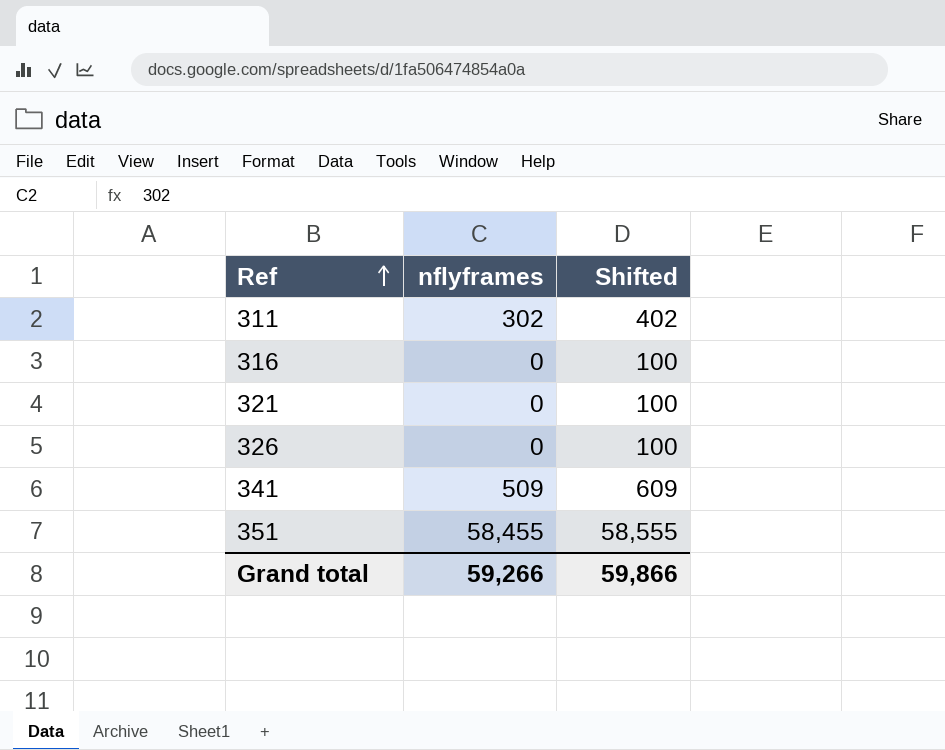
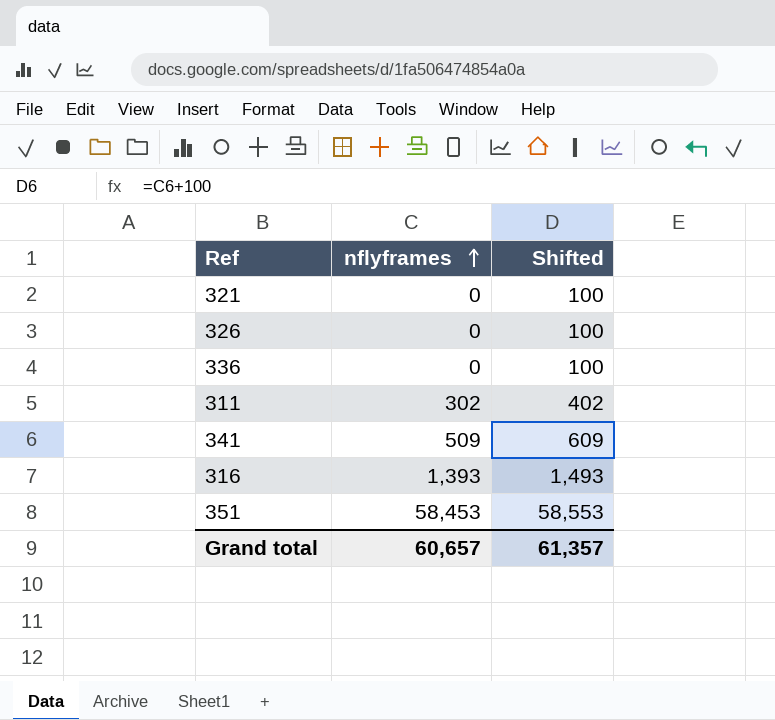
row order: Ref ascending -> nflyframes ascending
row 336: none -> 0 | 100
316 | nflyframes: 0 -> 1,393
316 | Shifted: 100 -> 1,493
351 | nflyframes: 58,455 -> 58,453
351 | Shifted: 58,555 -> 58,553
Grand total | nflyframes: 59,266 -> 60,657
Grand total | Shifted: 59,866 -> 61,357

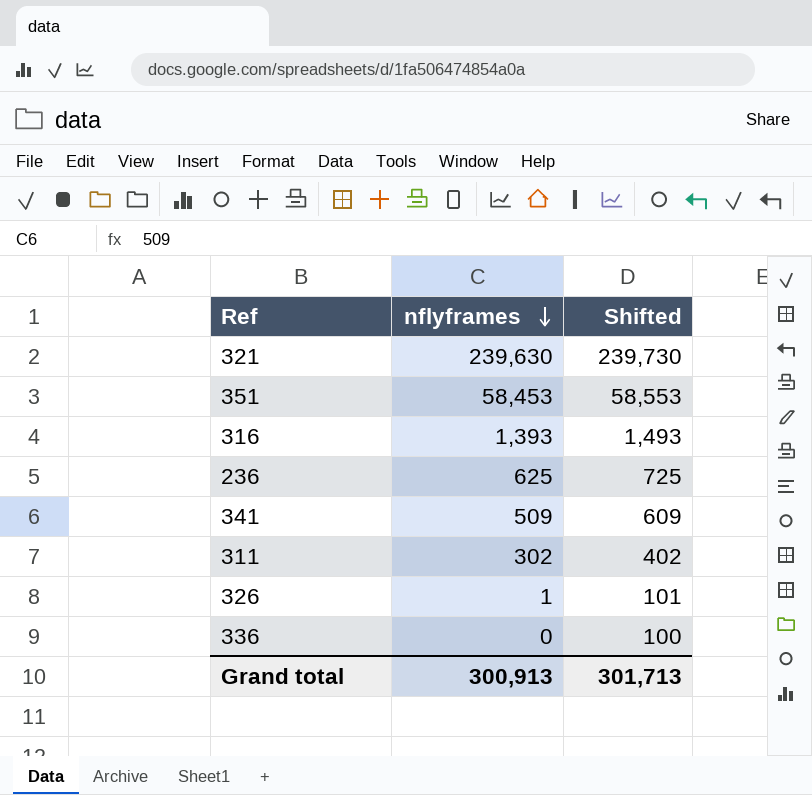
row order: nflyframes ascending -> nflyframes descending
321 | nflyframes: 0 -> 239,630
321 | Shifted: 100 -> 239,730
row 236: none -> 625 | 725
326 | nflyframes: 0 -> 1
326 | Shifted: 100 -> 101
Grand total | nflyframes: 60,657 -> 300,913
Grand total | Shifted: 61,357 -> 301,713

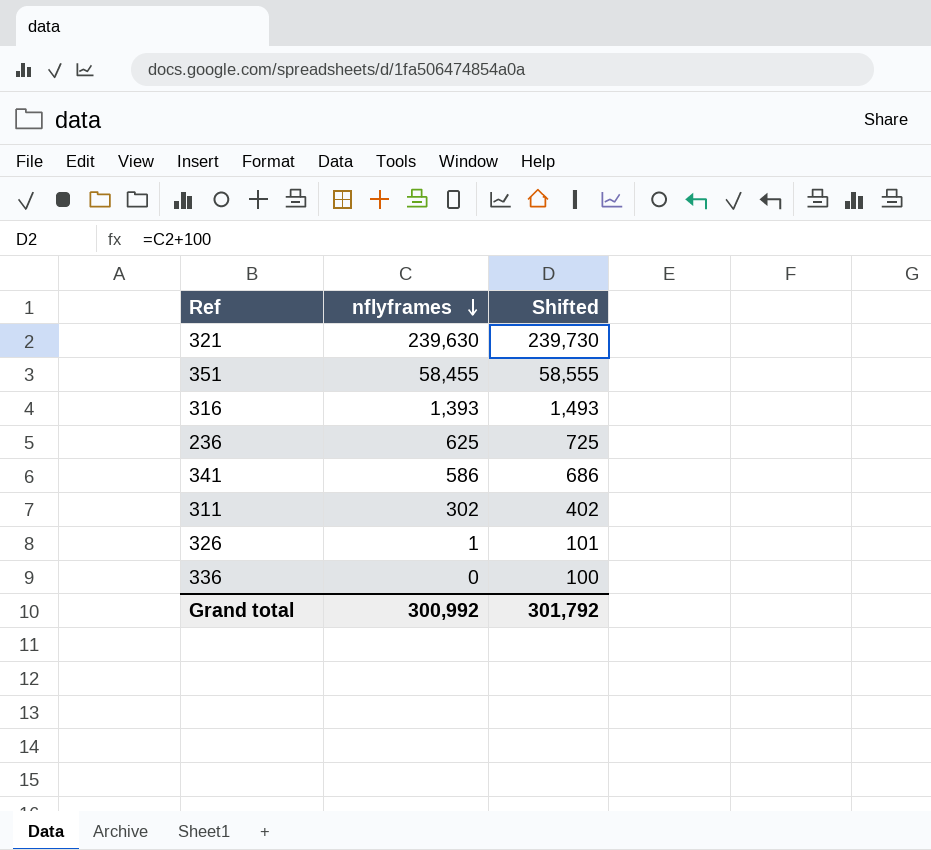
351 | nflyframes: 58,453 -> 58,455
351 | Shifted: 58,553 -> 58,555
341 | nflyframes: 509 -> 586
341 | Shifted: 609 -> 686
Grand total | nflyframes: 300,913 -> 300,992
Grand total | Shifted: 301,713 -> 301,792

